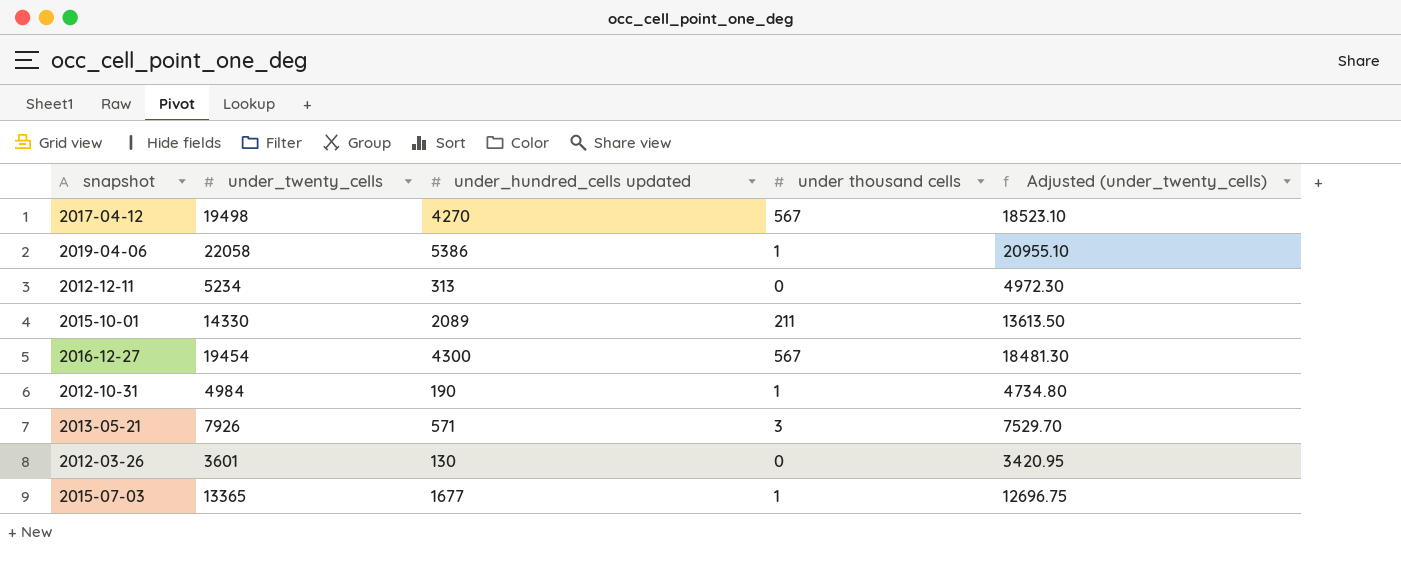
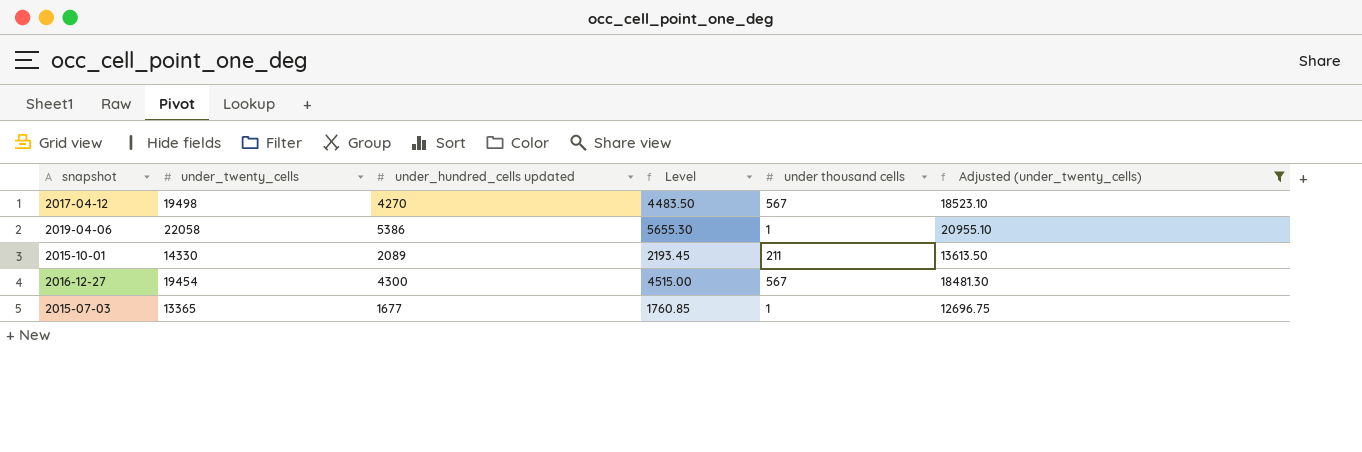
filter: none -> Adjusted (under_twenty_cells) >= 12696.75
column Level | formula: none -> [under_hundred_cells updated] * 1.05

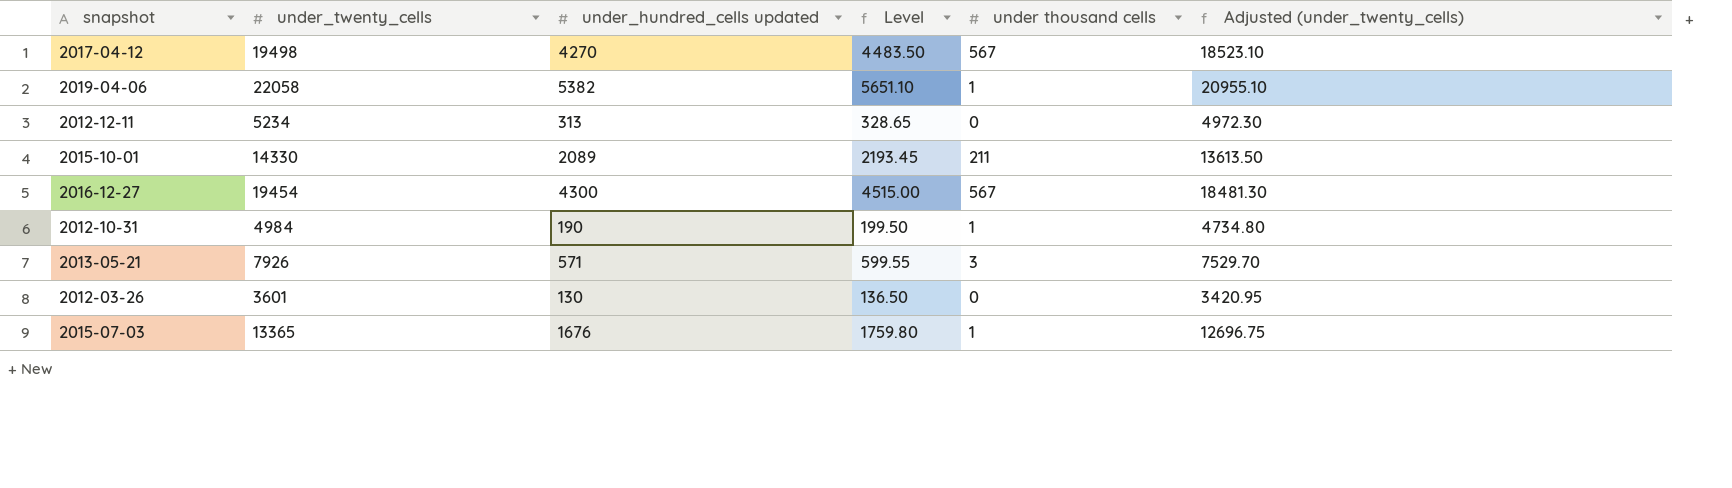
filter: Adjusted (under_twenty_cells) >= 12696.75 -> none
2019-04-06 | under_hundred_cells updated: 5386 -> 5382
2019-04-06 | Level: 5655.30 -> 5651.10
2015-07-03 | under_hundred_cells updated: 1677 -> 1676
2015-07-03 | Level: 1760.85 -> 1759.80

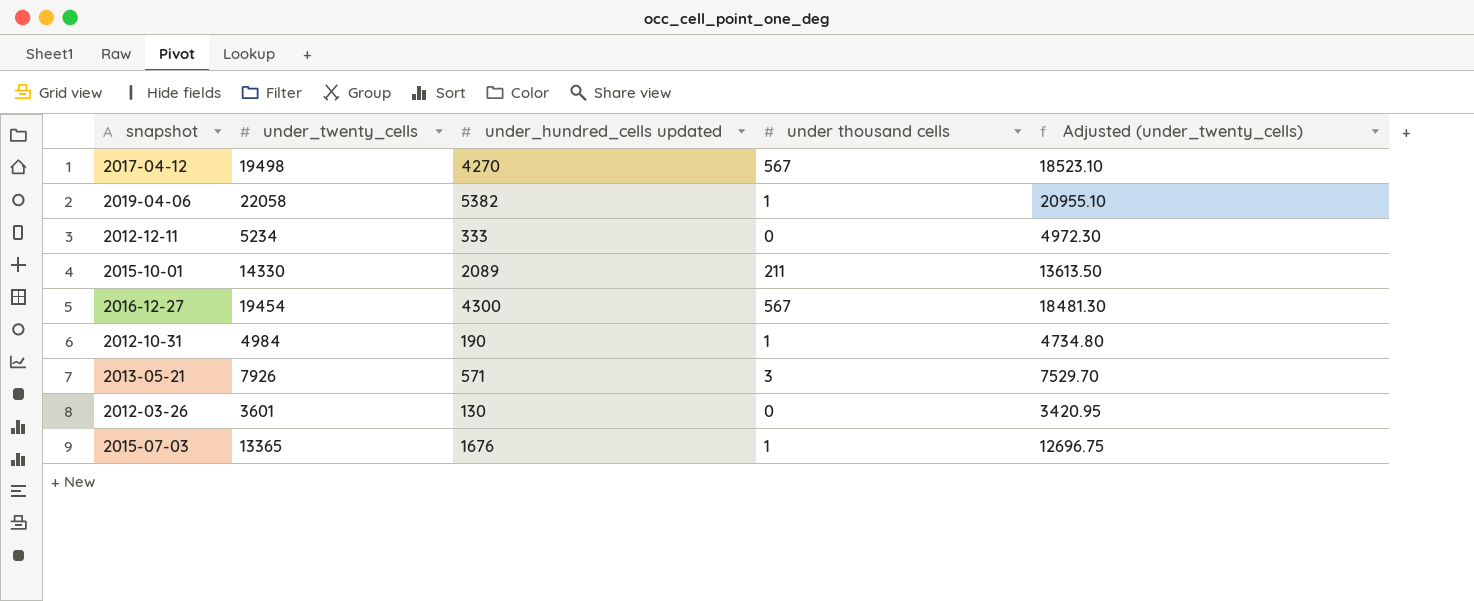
column Level | formula: [under_hundred_cells updated] * 1.05 -> none
2012-12-11 | under_hundred_cells updated: 313 -> 333

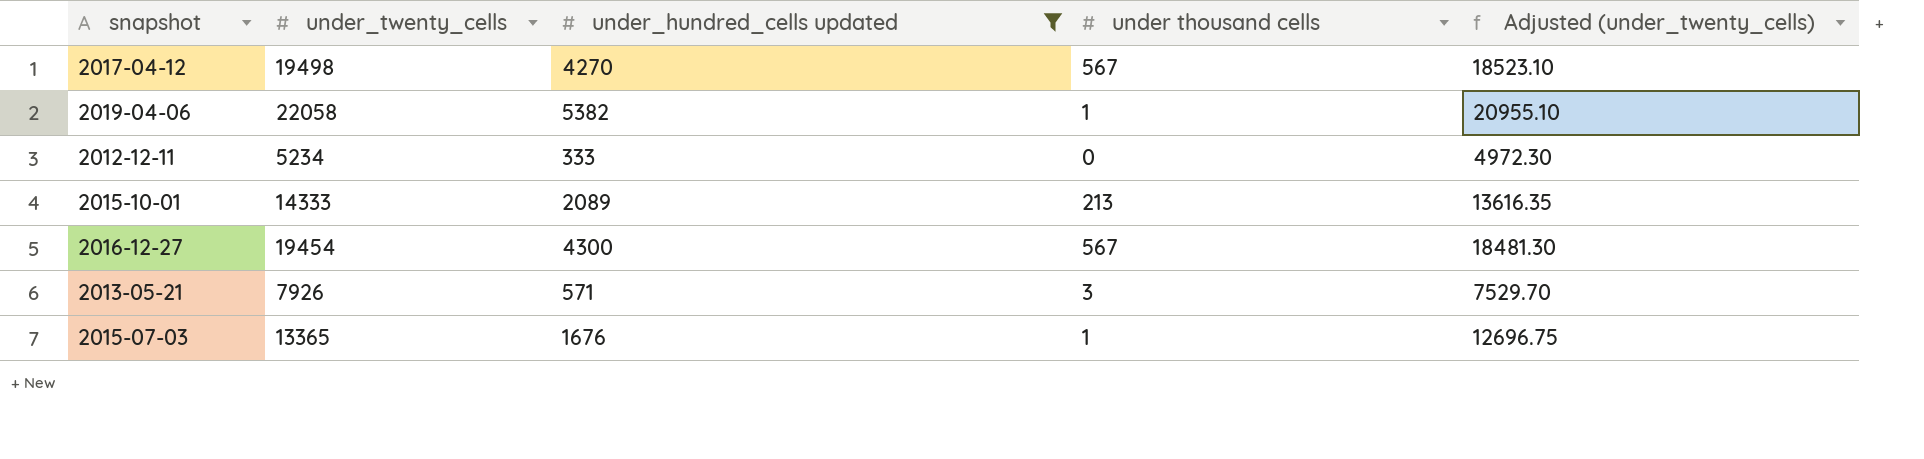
filter: none -> under_hundred_cells updated >= 333
2015-10-01 | under_twenty_cells: 14330 -> 14333
2015-10-01 | under thousand cells: 211 -> 213
2015-10-01 | Adjusted (under_twenty_cells): 13613.50 -> 13616.35

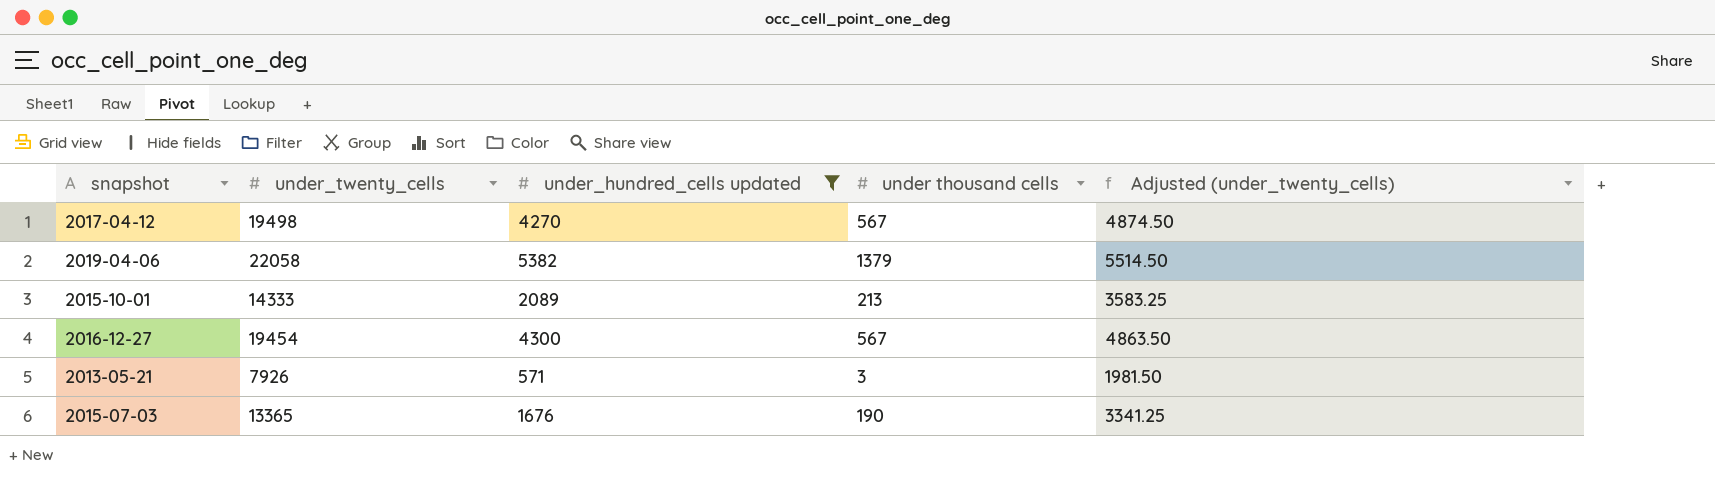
column Adjusted (under_twenty_cells) | formula: [under_twenty_cells] * 0.95 -> [under_twenty_cells] * 0.25
row 2012-12-11: 5234 | 333 | 0 | 4972.30 -> none
2019-04-06 | under thousand cells: 1 -> 1379
2015-07-03 | under thousand cells: 1 -> 190

